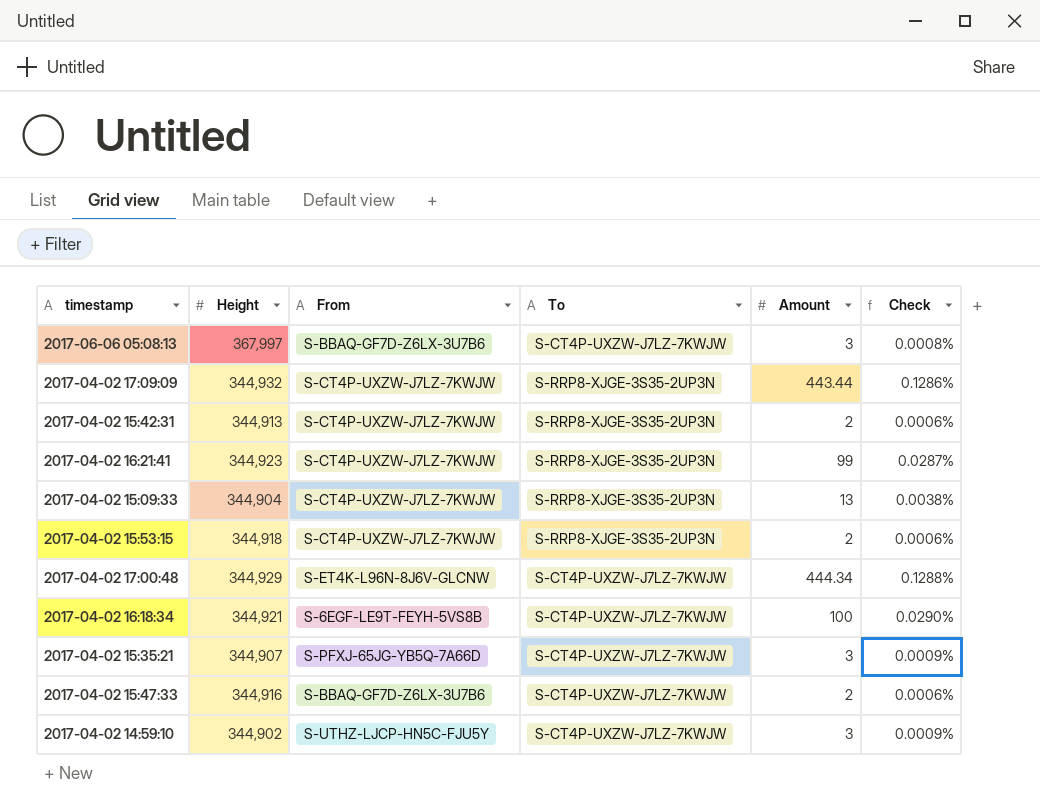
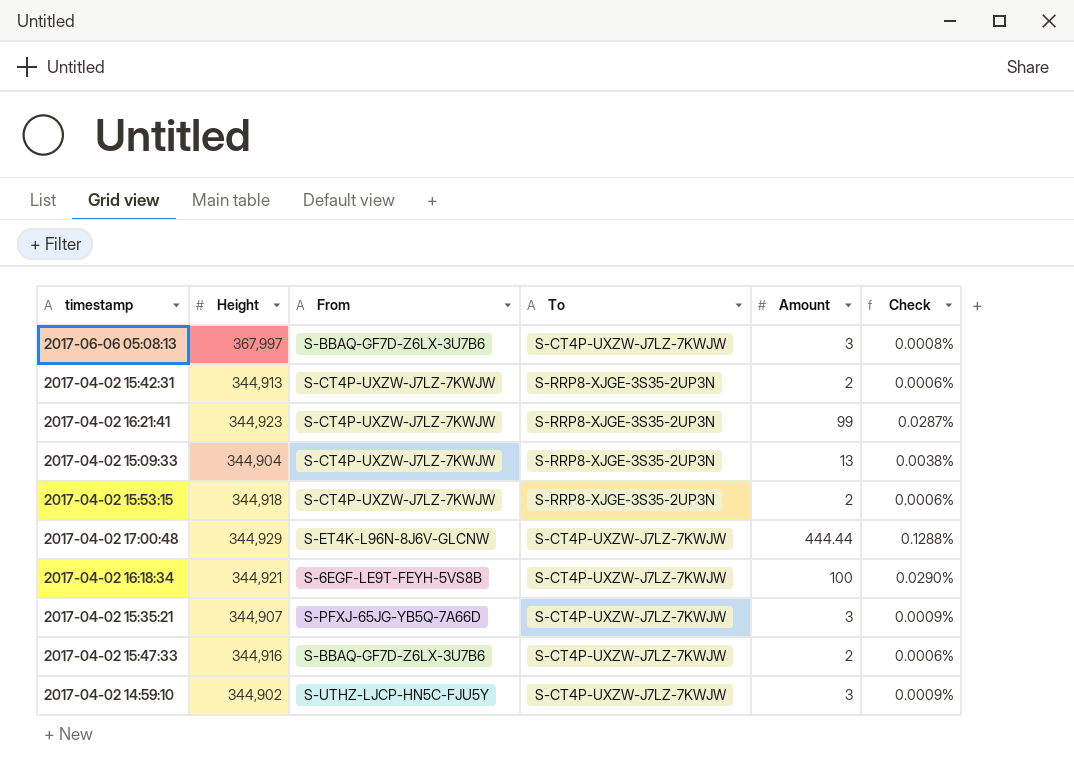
row 2017-04-02 17:09:09: 344,932 | S-CT4P-UXZW-J7LZ-7KWJW | S-RRP8-XJGE-3S35-2UP3N | 443.44 | 0.1286% -> none
2017-04-02 17:00:48 | Amount: 444.34 -> 444.44

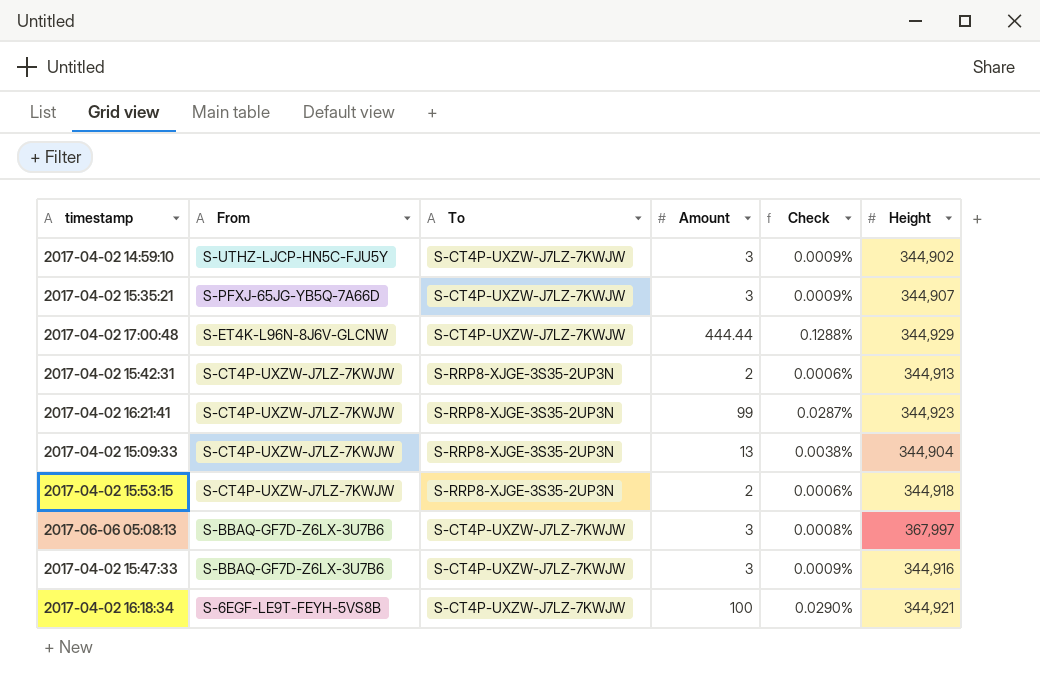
row order: none -> From descending
column Height | position: 2 -> 6
2017-04-02 15:47:33 | Amount: 2 -> 3
2017-04-02 15:47:33 | Check: 0.0006% -> 0.0009%

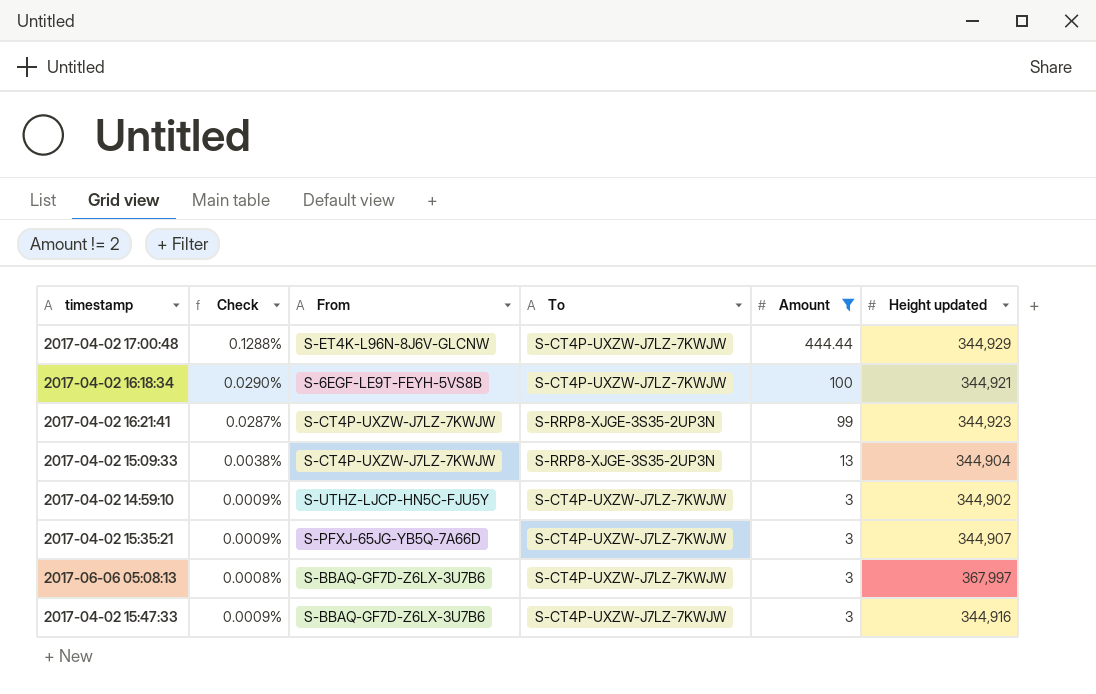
filter: none -> Amount != 2
row order: From descending -> Amount descending
column Check | position: 5 -> 2
column name: Height -> Height updated

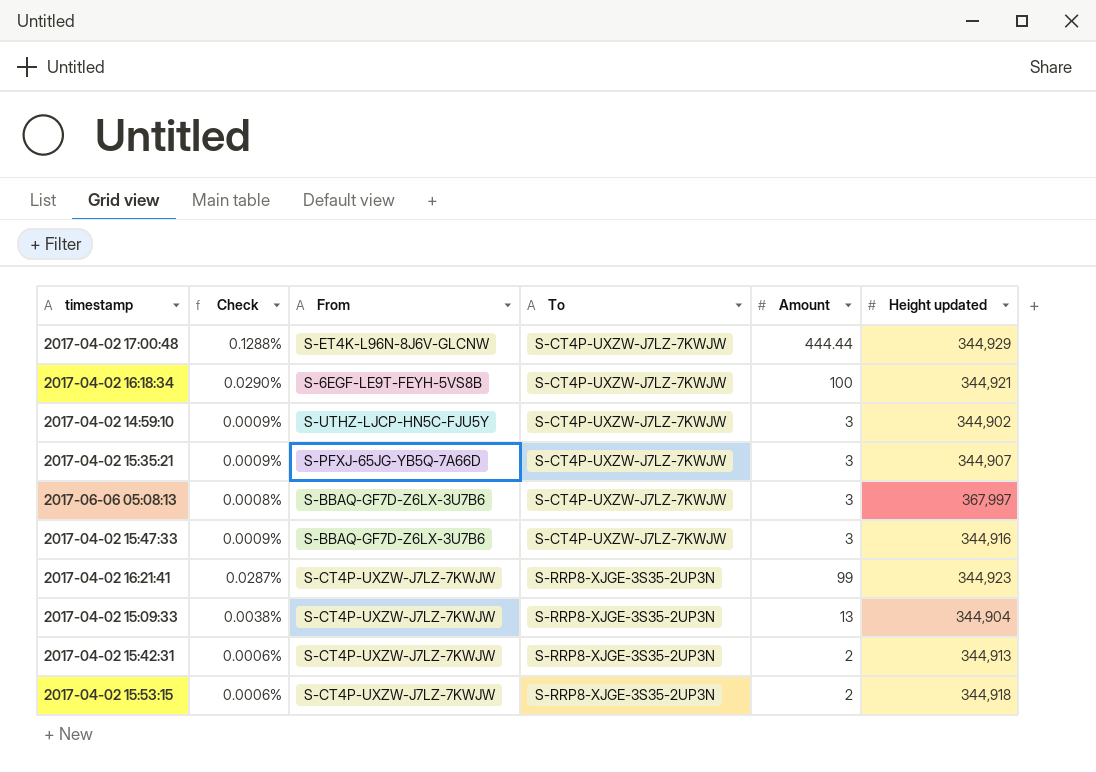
filter: Amount != 2 -> none
row order: Amount descending -> To ascending

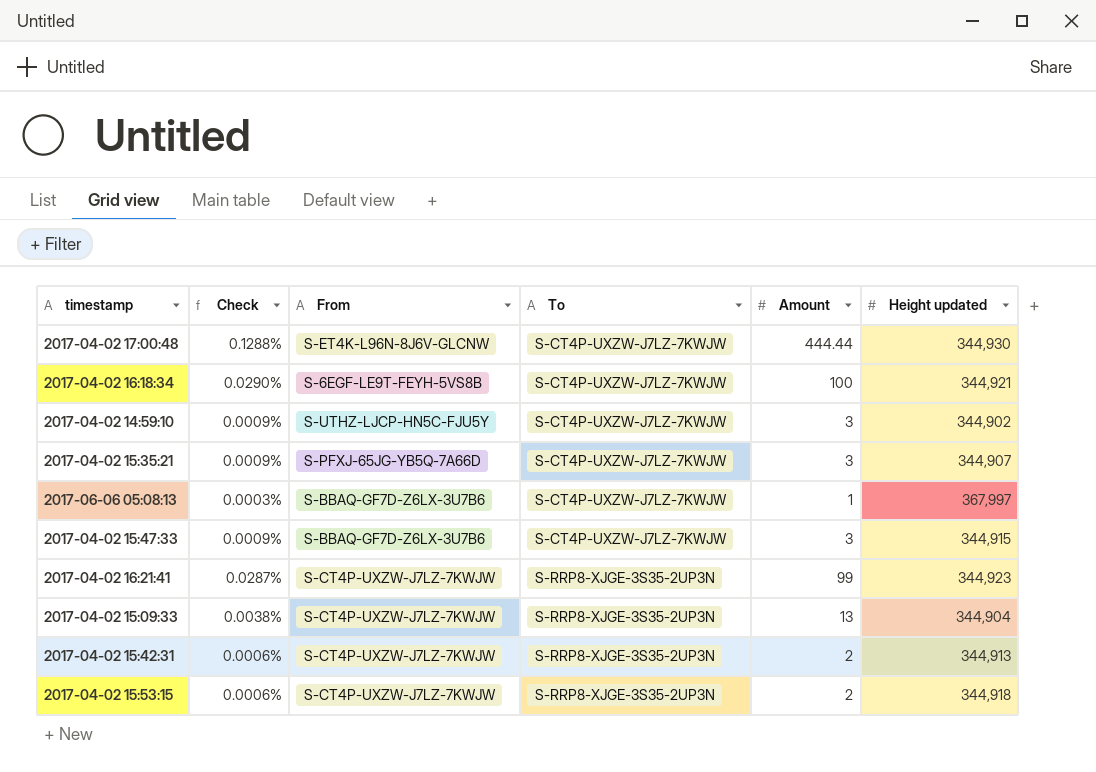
2017-04-02 17:00:48 | Height updated: 344,929 -> 344,930
2017-06-06 05:08:13 | Check: 0.0008% -> 0.0003%
2017-06-06 05:08:13 | Amount: 3 -> 1
2017-04-02 15:47:33 | Height updated: 344,916 -> 344,915

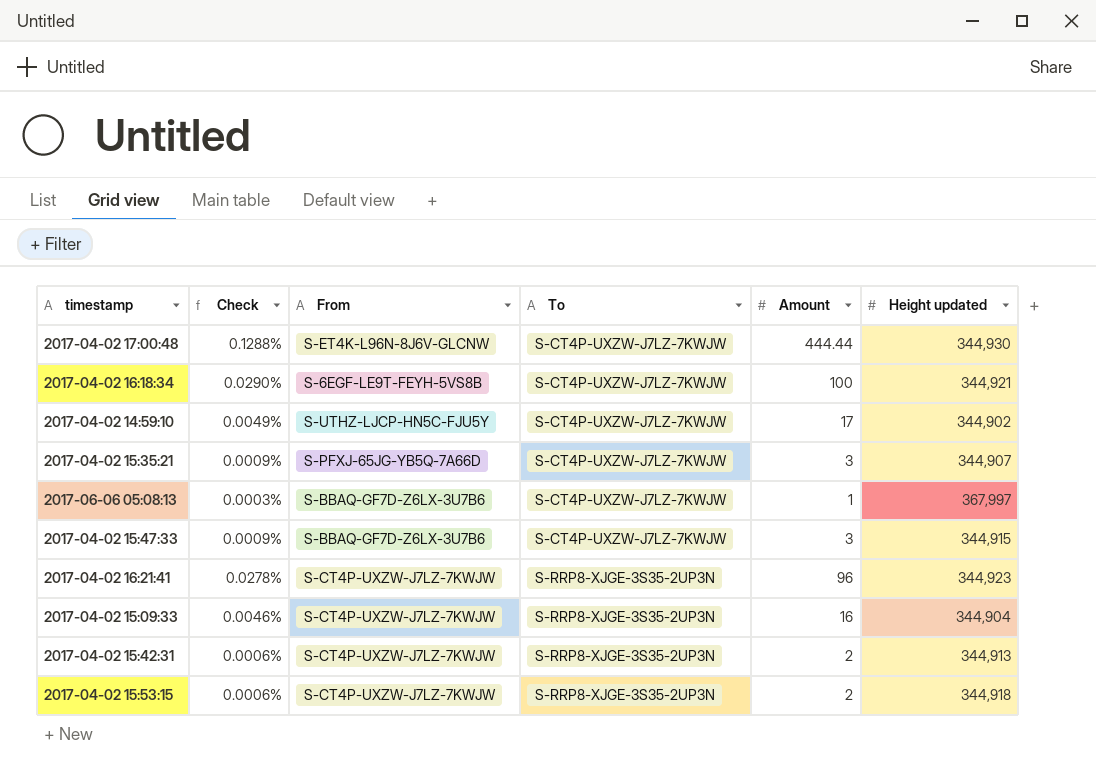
2017-04-02 14:59:10 | Check: 0.0009% -> 0.0049%
2017-04-02 14:59:10 | Amount: 3 -> 17
2017-04-02 16:21:41 | Check: 0.0287% -> 0.0278%
2017-04-02 16:21:41 | Amount: 99 -> 96
2017-04-02 15:09:33 | Check: 0.0038% -> 0.0046%
2017-04-02 15:09:33 | Amount: 13 -> 16

